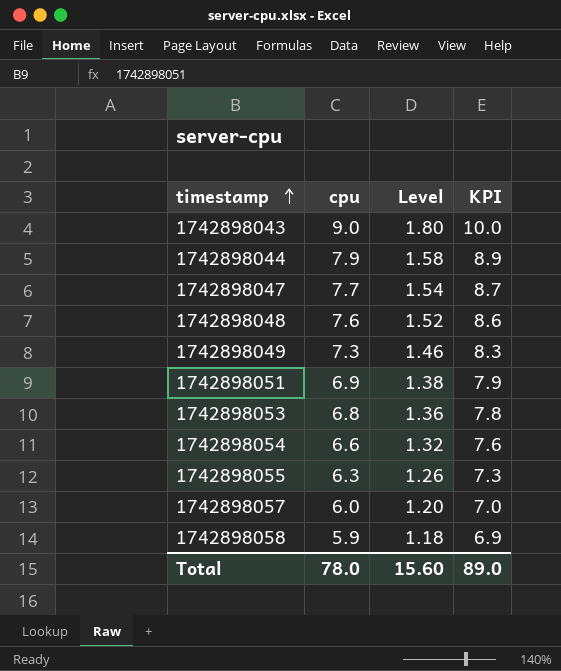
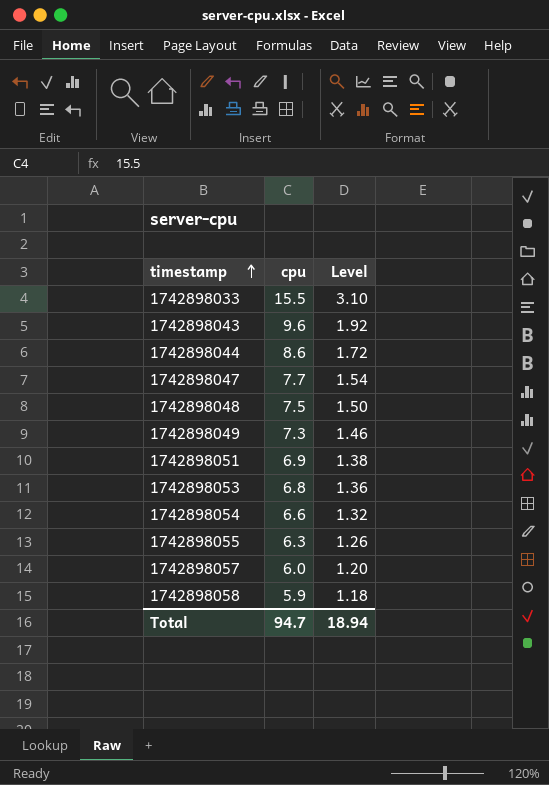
column KPI | formula: [cpu] + 1 -> none
row 1742898033: none -> 15.5 | 3.10
1742898043 | cpu: 9.0 -> 9.6
1742898043 | Level: 1.80 -> 1.92
1742898044 | cpu: 7.9 -> 8.6
1742898044 | Level: 1.58 -> 1.72
1742898048 | cpu: 7.6 -> 7.5
1742898048 | Level: 1.52 -> 1.50
Total | cpu: 78.0 -> 94.7
Total | Level: 15.60 -> 18.94

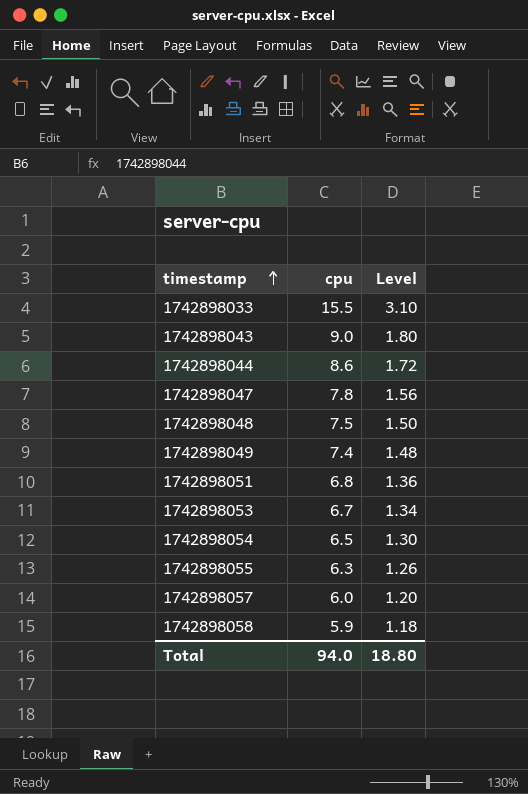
1742898043 | cpu: 9.6 -> 9.0
1742898043 | Level: 1.92 -> 1.80
1742898047 | cpu: 7.7 -> 7.8
1742898047 | Level: 1.54 -> 1.56
1742898049 | cpu: 7.3 -> 7.4
1742898049 | Level: 1.46 -> 1.48
1742898051 | cpu: 6.9 -> 6.8
1742898051 | Level: 1.38 -> 1.36
1742898053 | cpu: 6.8 -> 6.7
1742898053 | Level: 1.36 -> 1.34
1742898054 | cpu: 6.6 -> 6.5
1742898054 | Level: 1.32 -> 1.30
Total | cpu: 94.7 -> 94.0
Total | Level: 18.94 -> 18.80

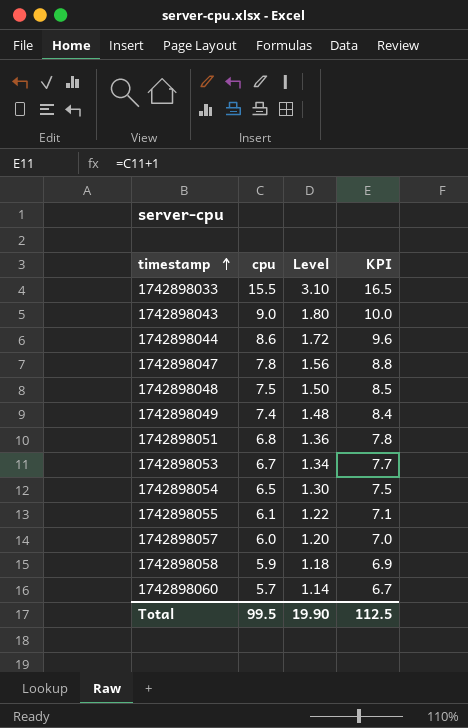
column KPI | formula: none -> [cpu] + 1
1742898055 | cpu: 6.3 -> 6.1
1742898055 | Level: 1.26 -> 1.22
row 1742898060: none -> 5.7 | 1.14 | 6.7
Total | cpu: 94.0 -> 99.5
Total | Level: 18.80 -> 19.90

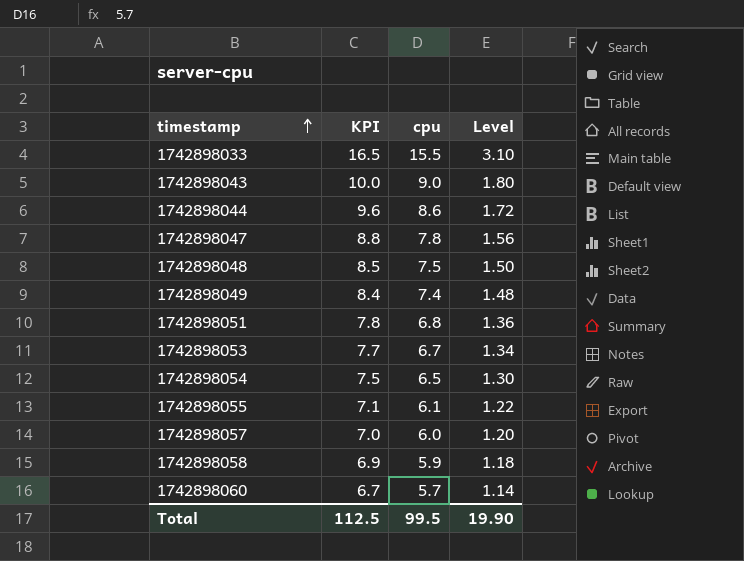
column KPI | position: 4 -> 2

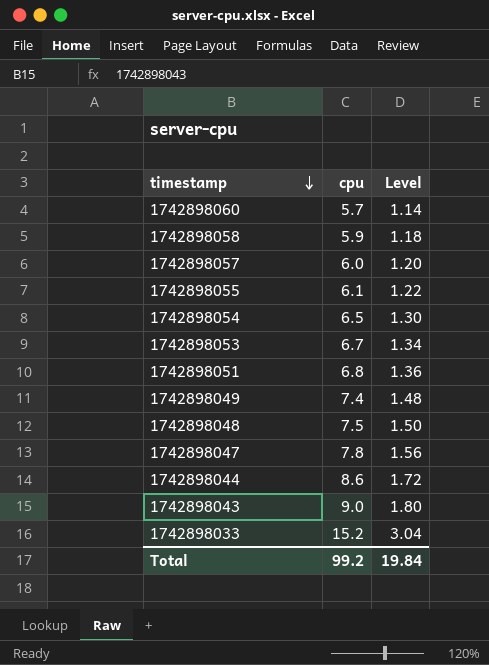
row order: timestamp ascending -> timestamp descending
column KPI | formula: [cpu] + 1 -> none
1742898033 | cpu: 15.5 -> 15.2
1742898033 | Level: 3.10 -> 3.04
Total | cpu: 99.5 -> 99.2
Total | Level: 19.90 -> 19.84

